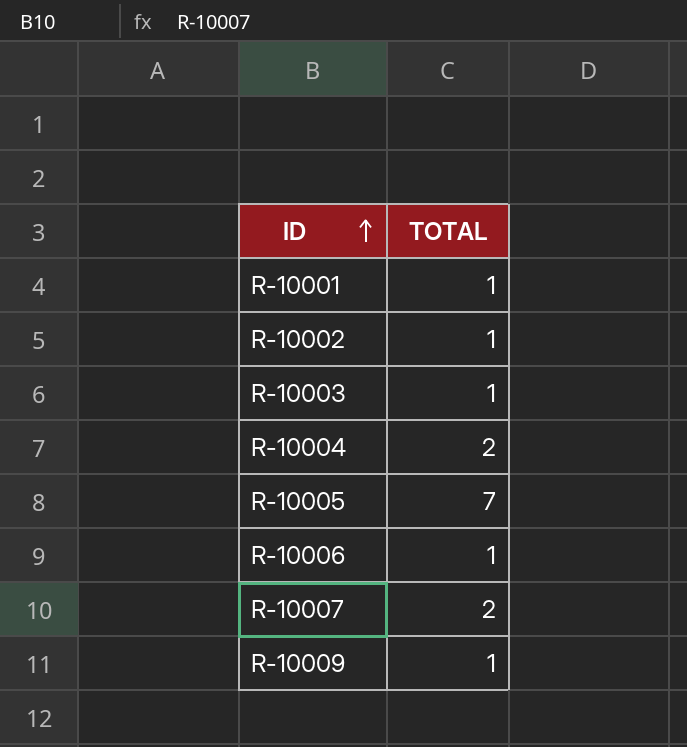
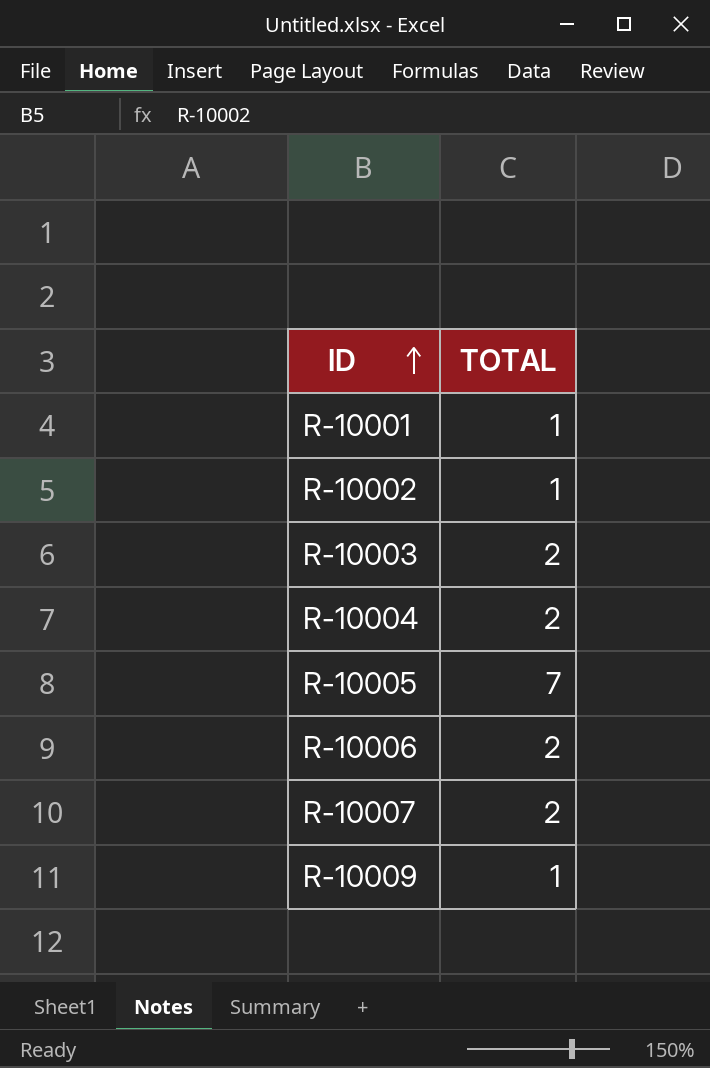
R-10003 | TOTAL: 1 -> 2
R-10006 | TOTAL: 1 -> 2

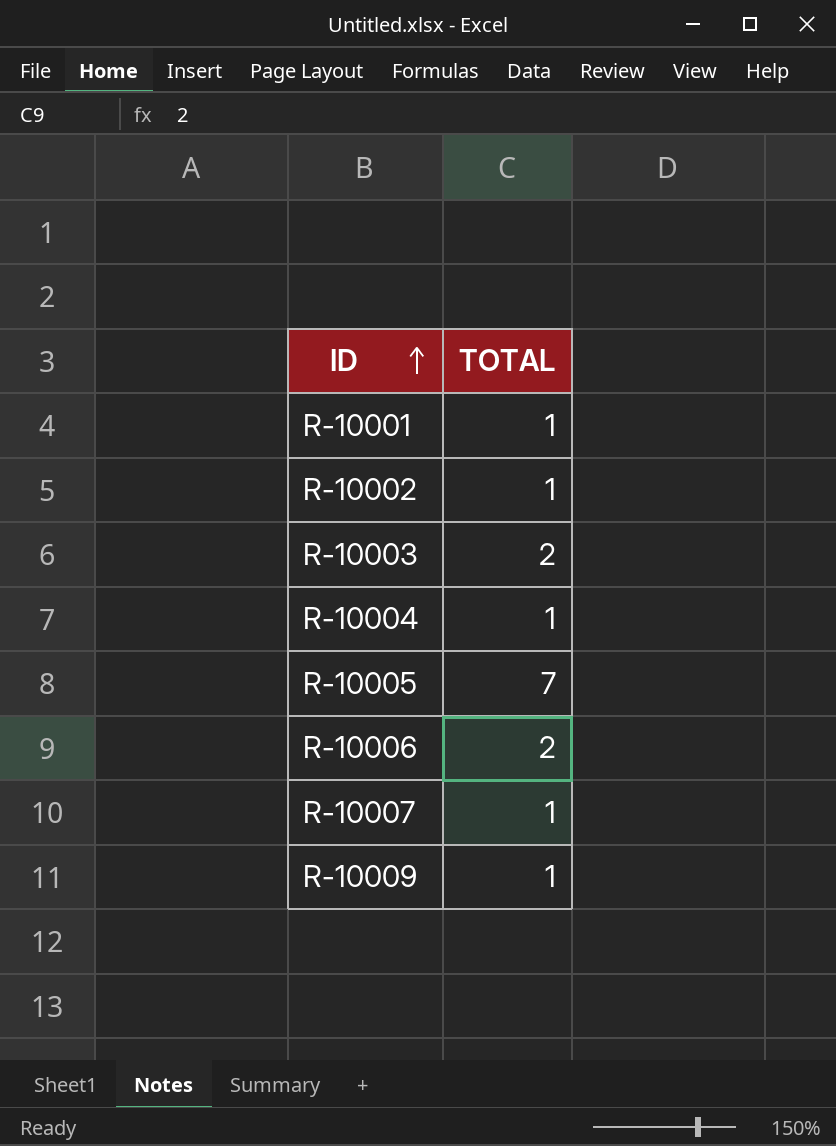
R-10004 | TOTAL: 2 -> 1
R-10007 | TOTAL: 2 -> 1

